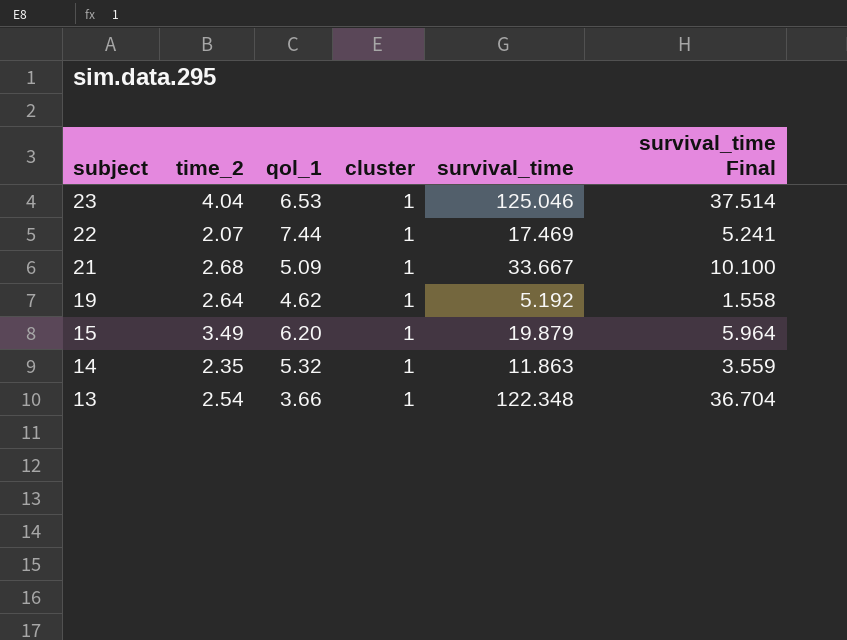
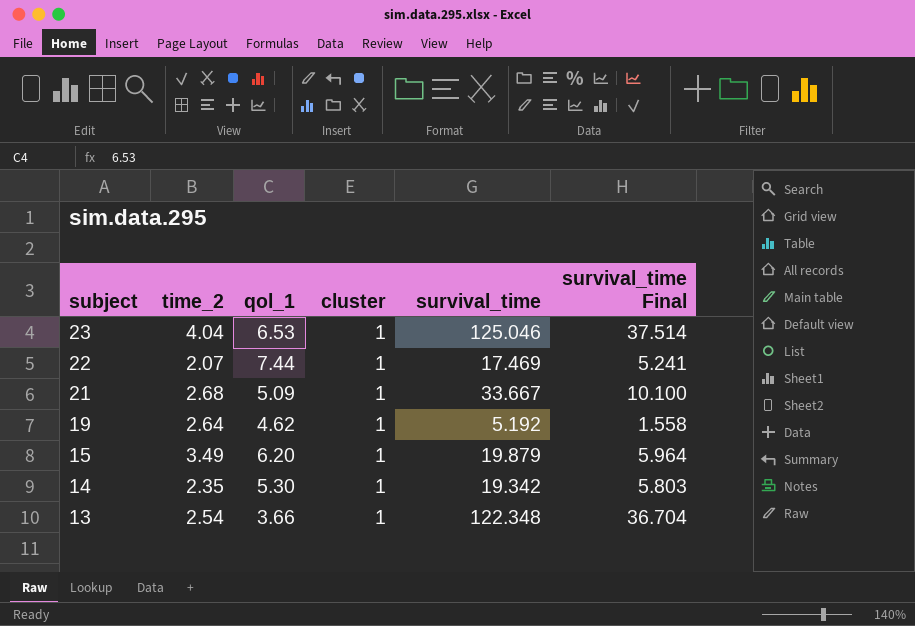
14 | qol_1: 5.32 -> 5.30
14 | survival_time: 11.863 -> 19.342
14 | survival_time Final: 3.559 -> 5.803

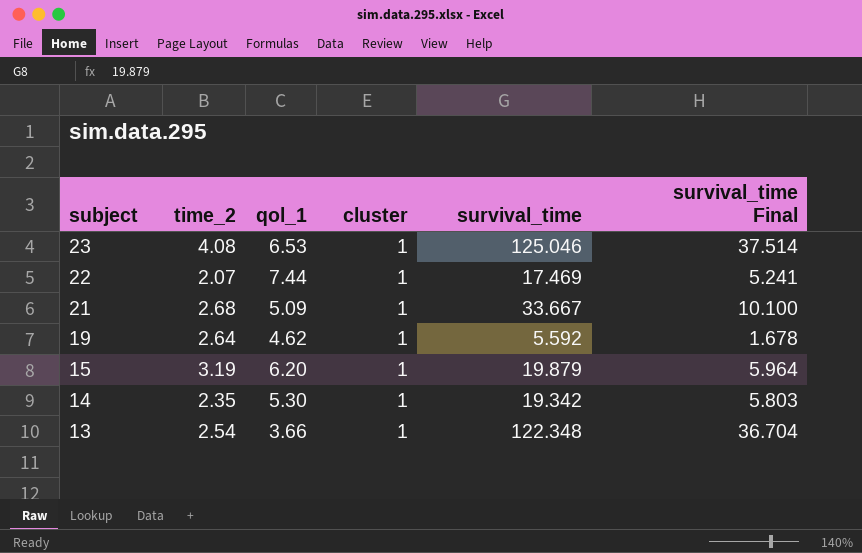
23 | time_2: 4.04 -> 4.08
19 | survival_time: 5.192 -> 5.592
19 | survival_time Final: 1.558 -> 1.678
15 | time_2: 3.49 -> 3.19

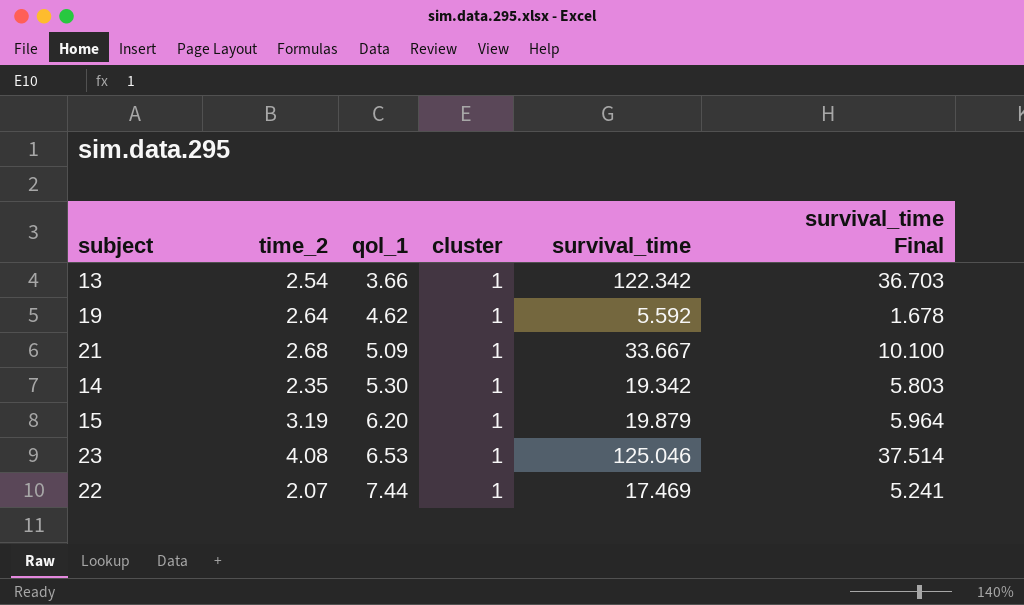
row order: subject descending -> qol_1 ascending
13 | survival_time: 122.348 -> 122.342
13 | survival_time Final: 36.704 -> 36.703

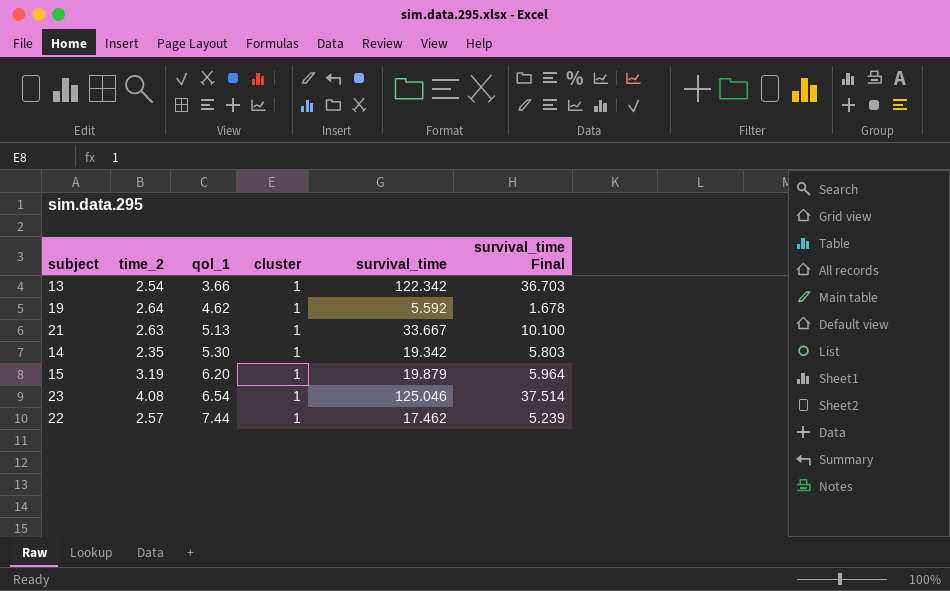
21 | time_2: 2.68 -> 2.63
21 | qol_1: 5.09 -> 5.13
23 | qol_1: 6.53 -> 6.54
22 | time_2: 2.07 -> 2.57
22 | survival_time: 17.469 -> 17.462
22 | survival_time Final: 5.241 -> 5.239

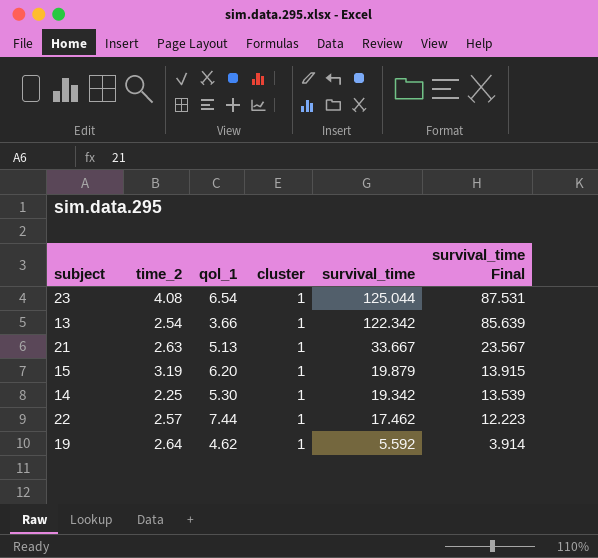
row order: qol_1 ascending -> survival_time descending
column survival_time Final | formula: [survival_time] * 0.3 -> [survival_time] * 0.7
23 | survival_time: 125.046 -> 125.044
14 | time_2: 2.35 -> 2.25

